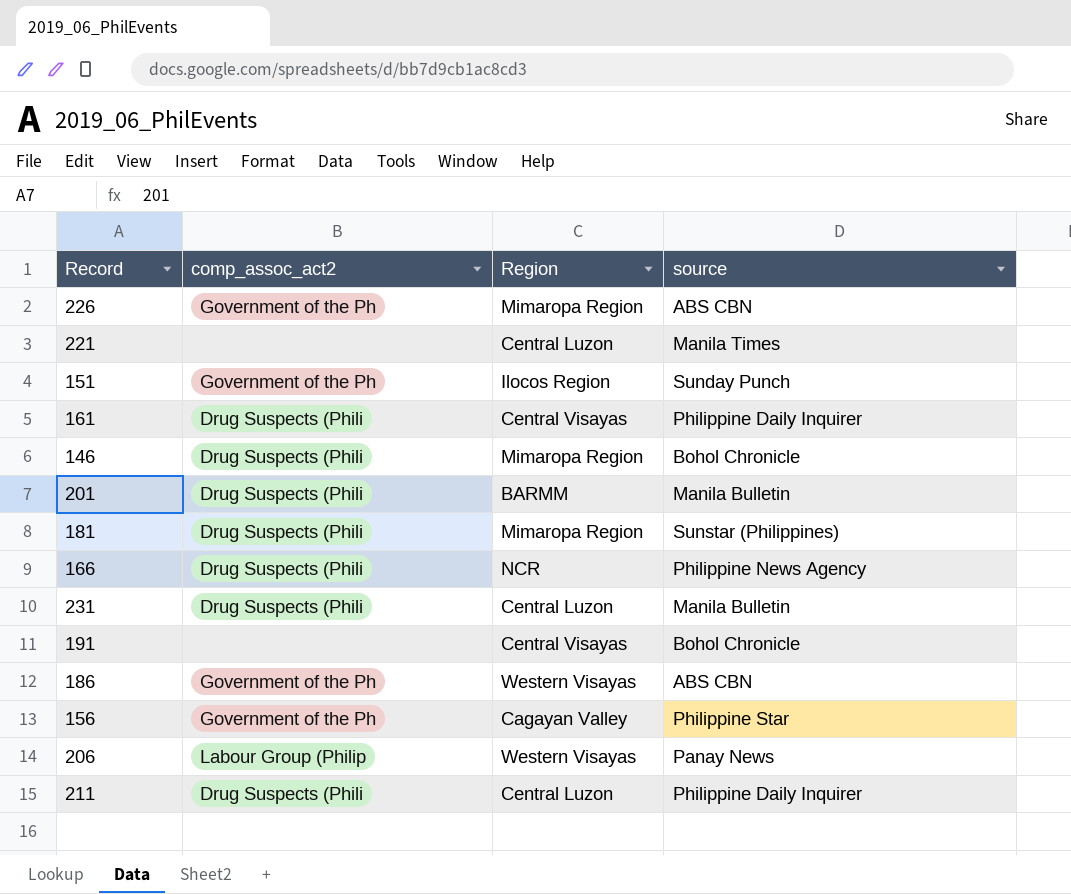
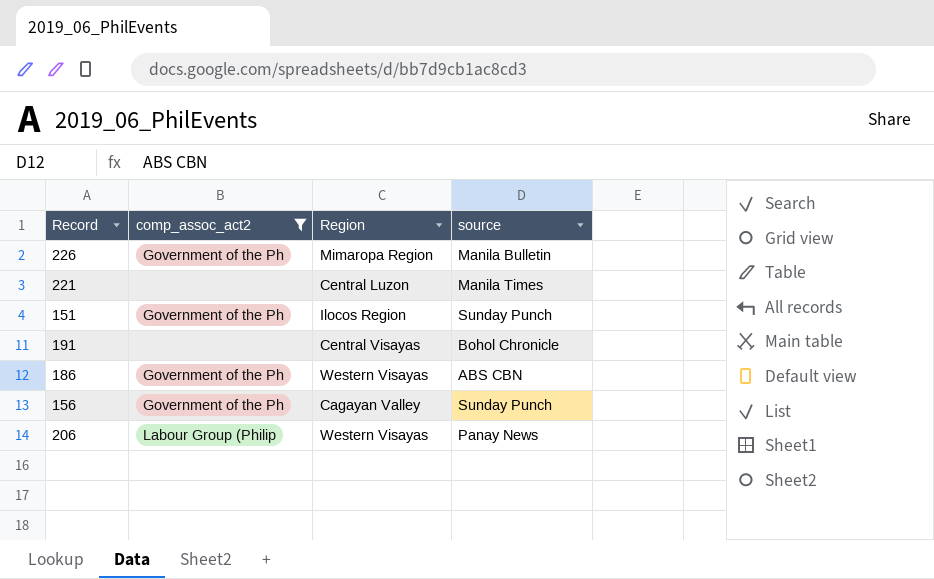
filter: none -> comp_assoc_act2 != Drug Suspects (Phili
226 | source: ABS CBN -> Manila Bulletin
156 | source: Philippine Star -> Sunday Punch

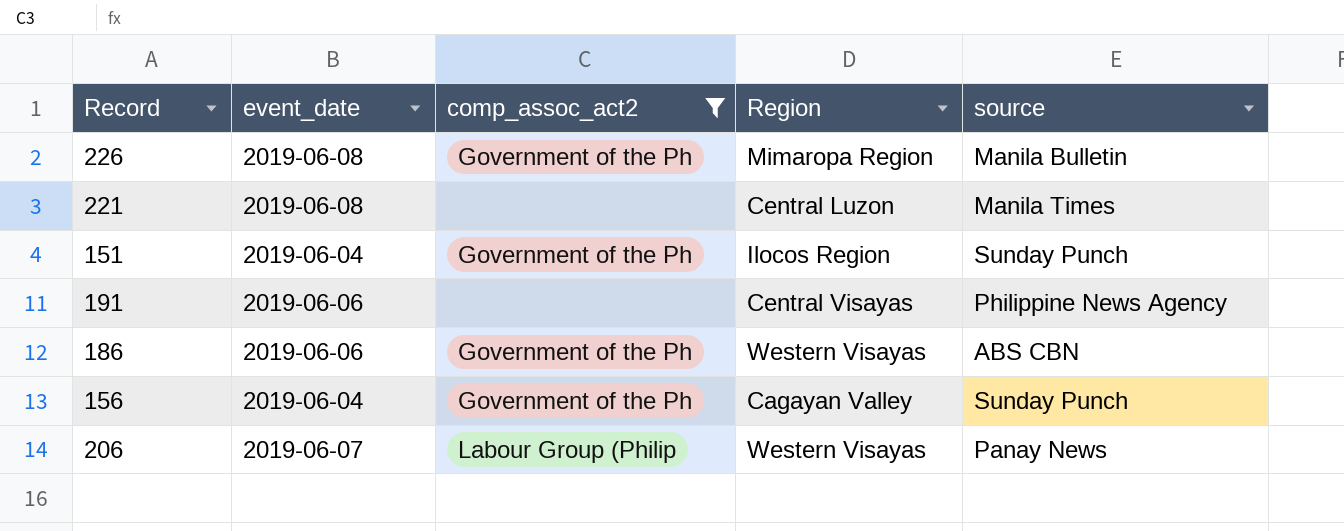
column event_date | position: none -> 2
191 | source: Bohol Chronicle -> Philippine News Agency

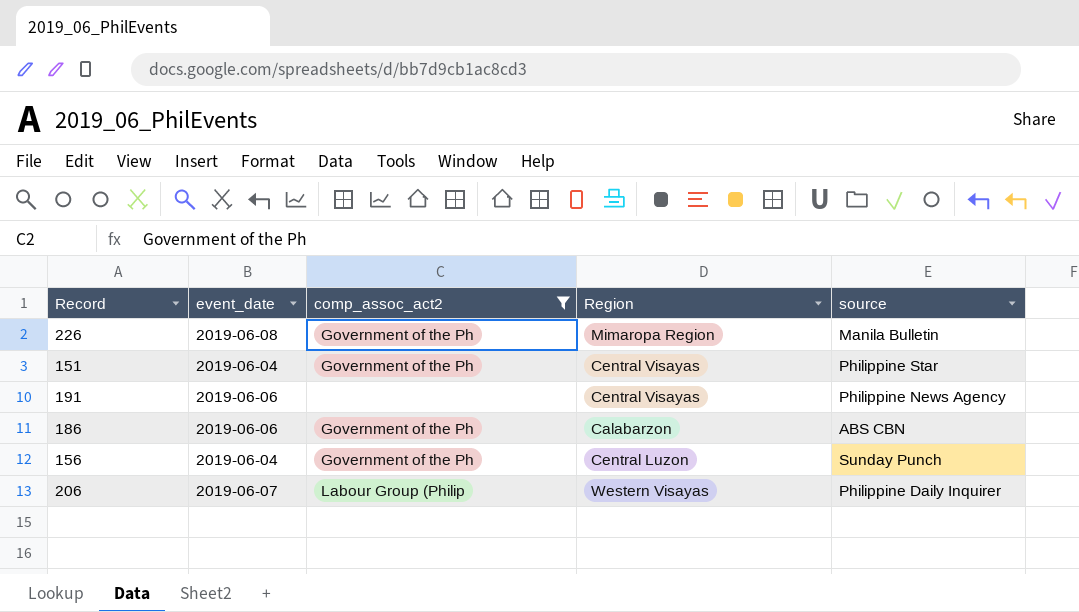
row 221: 2019-06-08 | none | Central Luzon | Manila Times -> none
151 | Region: Ilocos Region -> Central Visayas
151 | source: Sunday Punch -> Philippine Star
186 | Region: Western Visayas -> Calabarzon
156 | Region: Cagayan Valley -> Central Luzon
206 | source: Panay News -> Philippine Daily Inquirer

